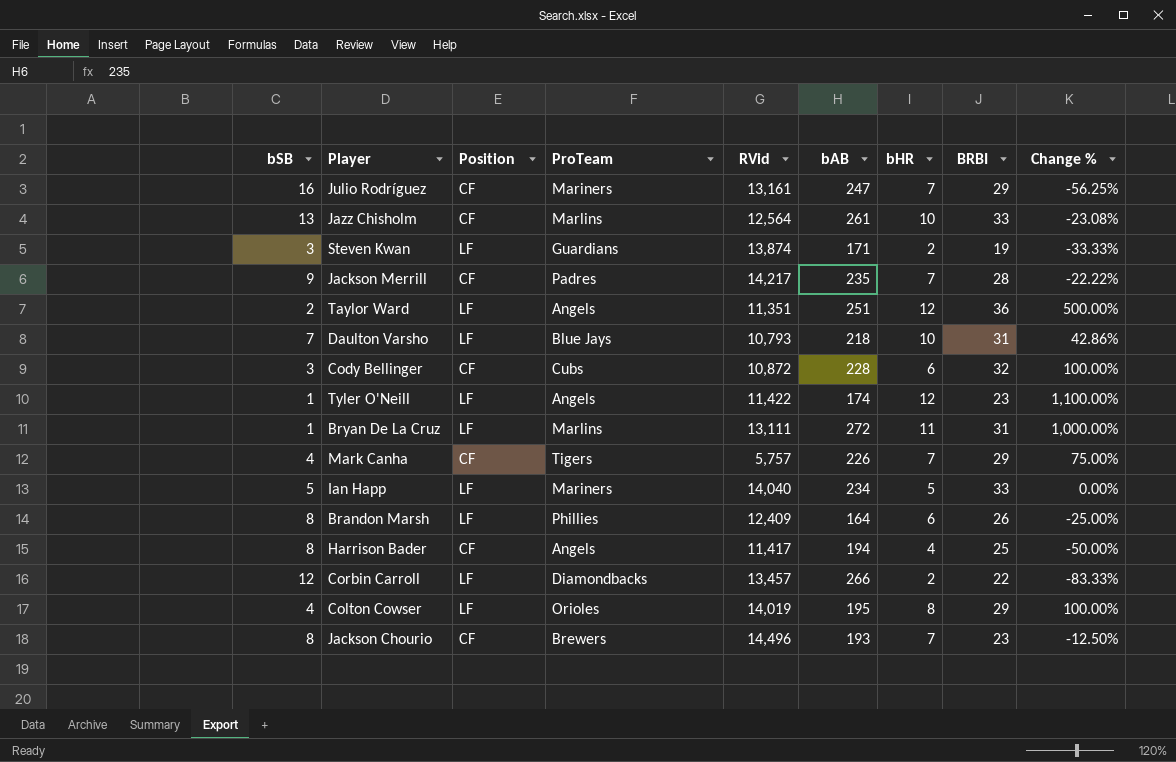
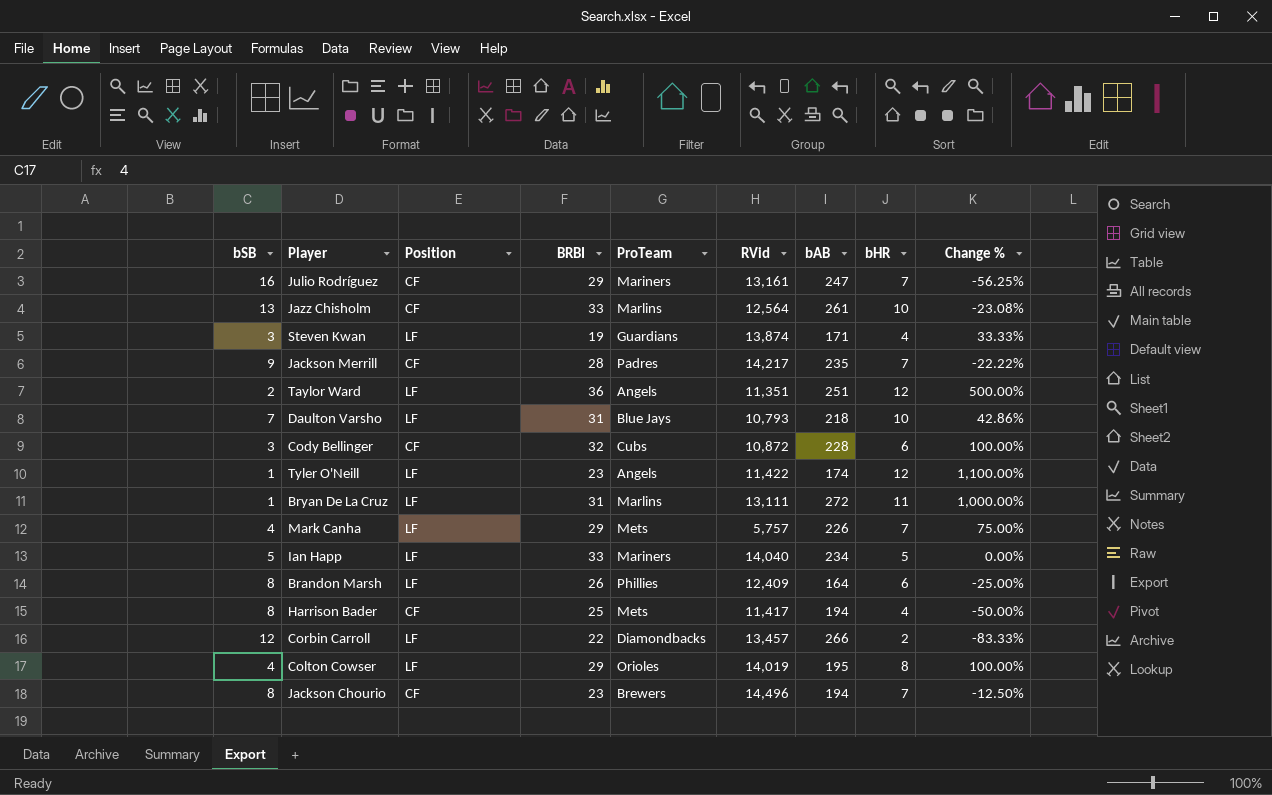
column BRBI | position: 8 -> 4
Steven Kwan | bHR: 2 -> 4
Steven Kwan | Change %: -33.33% -> 33.33%
Mark Canha | Position: CF -> LF
Mark Canha | ProTeam: Tigers -> Mets
Harrison Bader | ProTeam: Angels -> Mets
Jackson Chourio | bAB: 193 -> 194

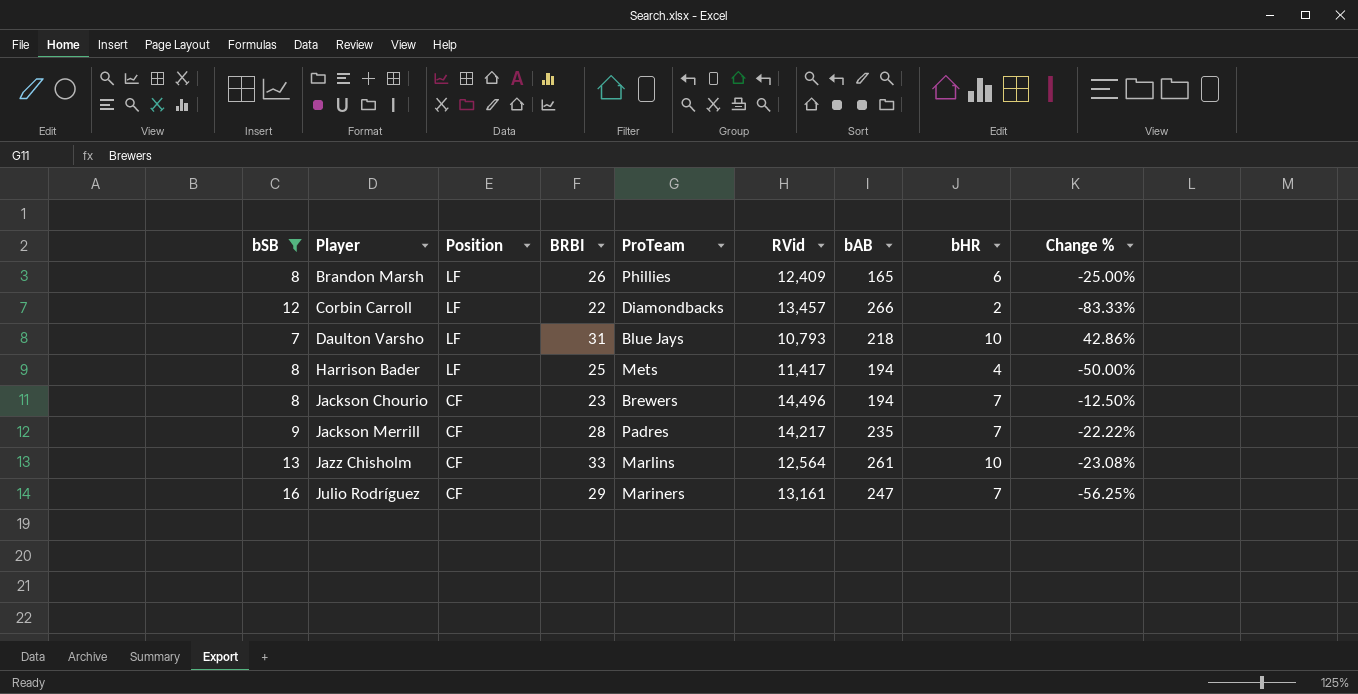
filter: none -> bSB >= 7
row order: none -> Player ascending
Brandon Marsh | bAB: 164 -> 165
Harrison Bader | Position: CF -> LF

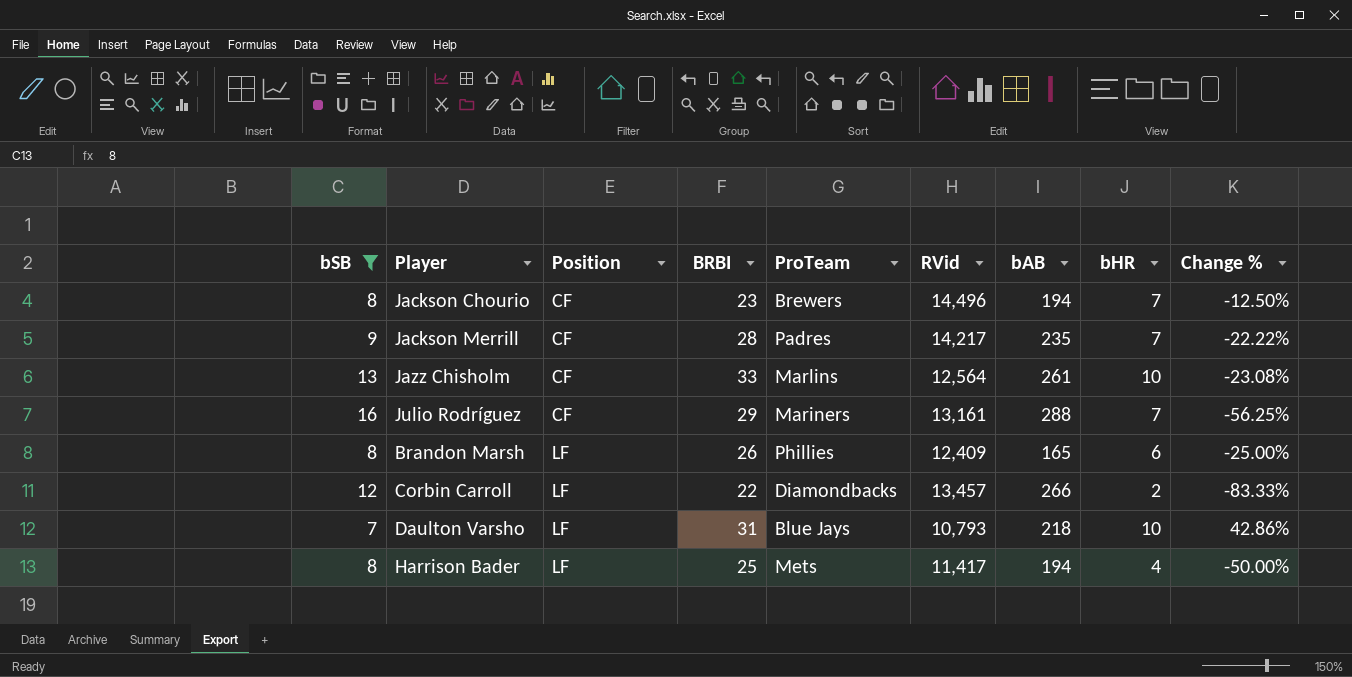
row order: Player ascending -> Position ascending
Julio Rodríguez | bAB: 247 -> 288

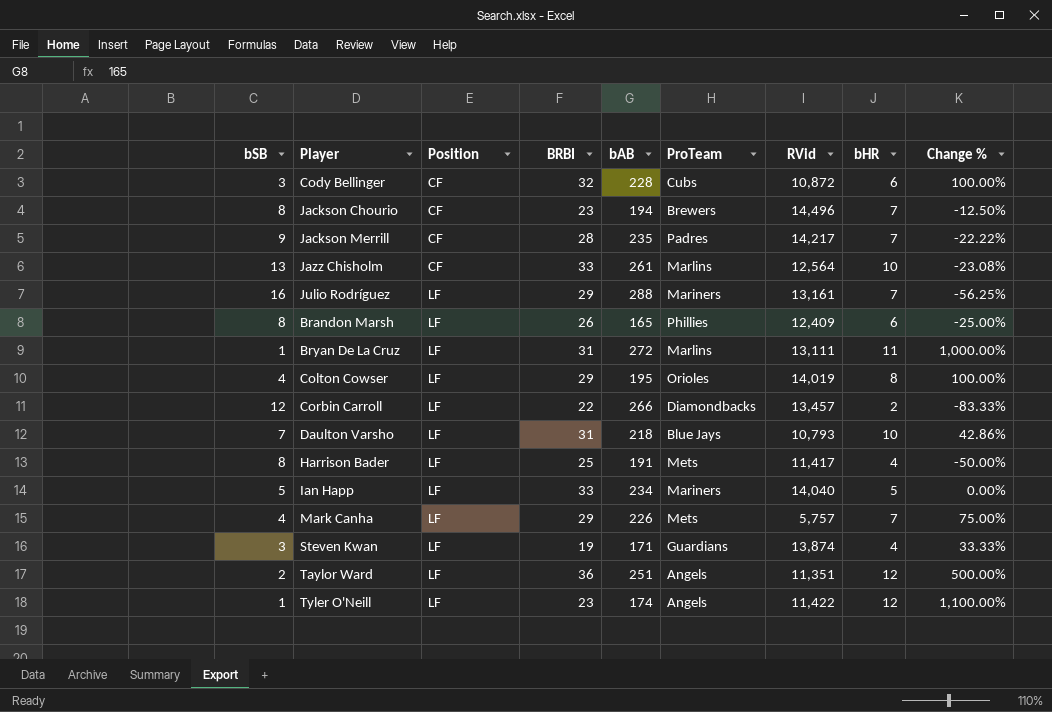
filter: bSB >= 7 -> none
column bAB | position: 7 -> 5
Julio Rodríguez | Position: CF -> LF
Harrison Bader | bAB: 194 -> 191

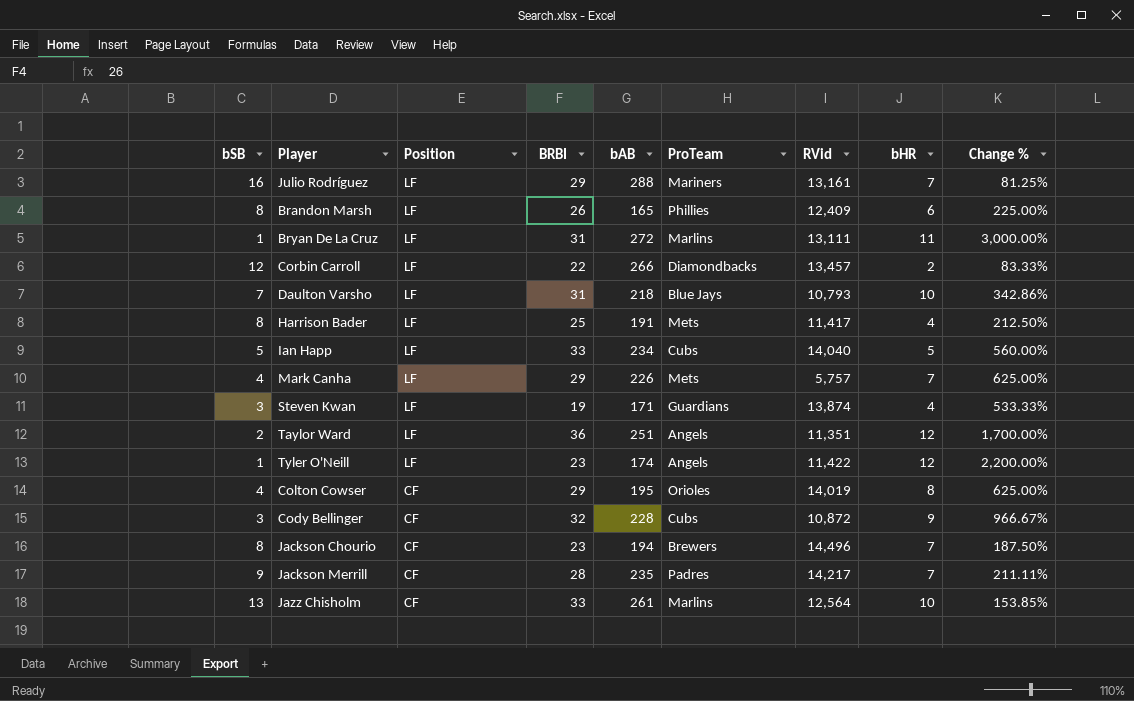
row order: Position ascending -> Position descending
column Change % | formula: ([bHR] - [bSB]) / [bSB] -> ([BRBI] - [bSB]) / [bSB]
Ian Happ | ProTeam: Mariners -> Cubs
Colton Cowser | Position: LF -> CF
Cody Bellinger | bHR: 6 -> 9

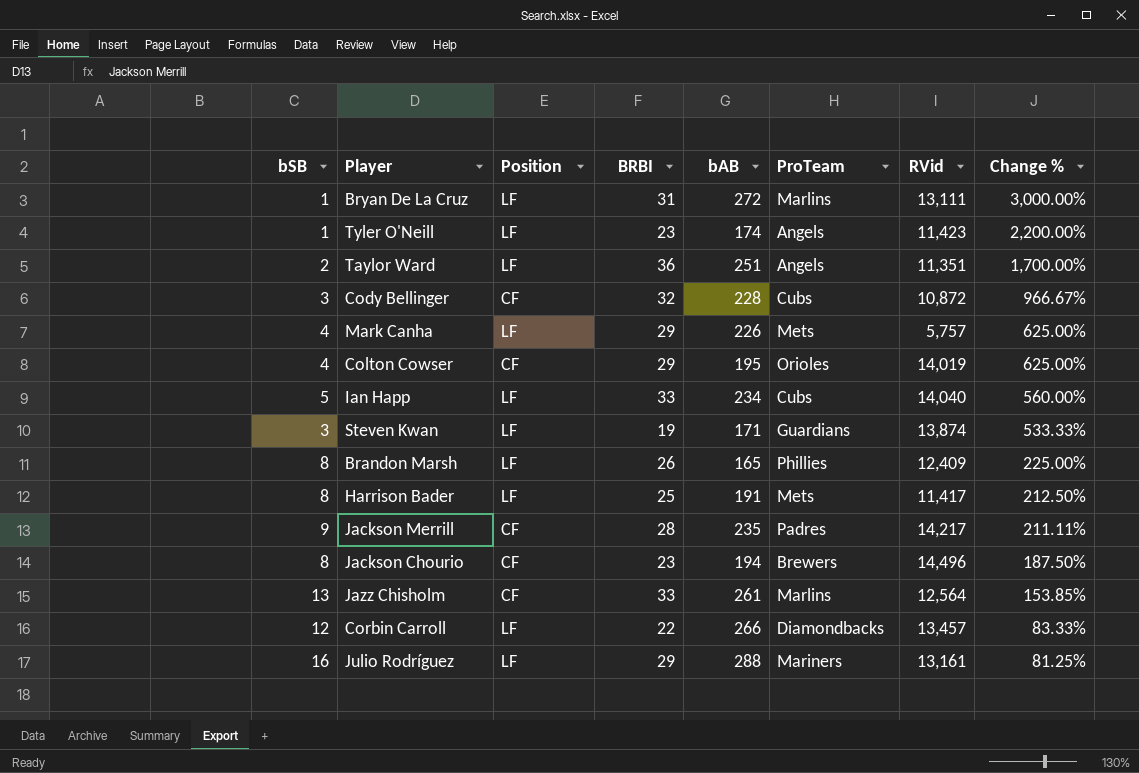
row order: Position descending -> Change % descending
column bHR | position: 8 -> none
row Daulton Varsho: 7 | LF | 31 | 218 | Blue Jays | 10,793 | 10 | 342.86% -> none
Tyler O'Neill | RVid: 11,422 -> 11,423

